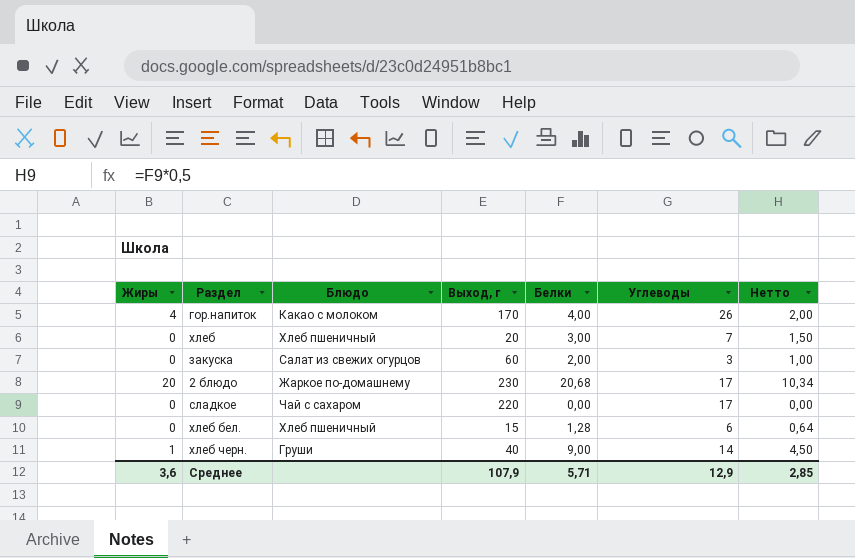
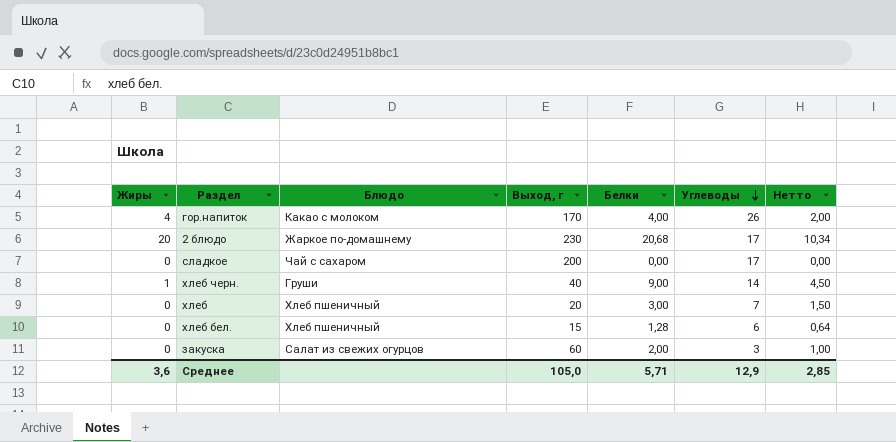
row order: none -> Углеводы descending
сладкое | Выход, г: 220 -> 200
Среднее | Выход, г: 107,9 -> 105,0

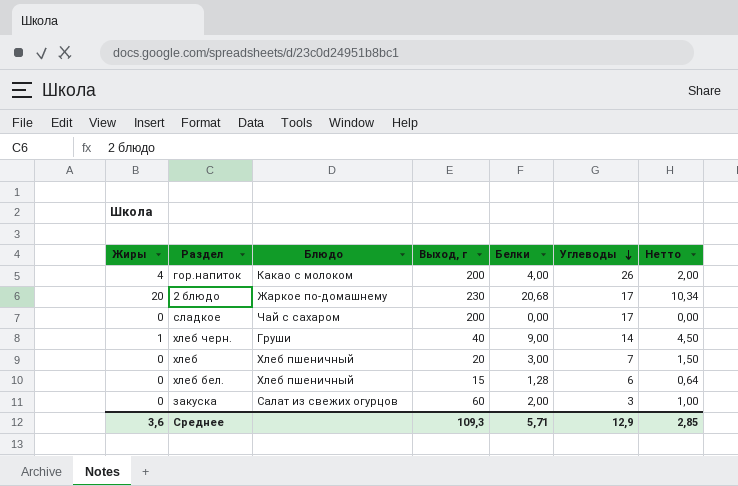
гор.напиток | Выход, г: 170 -> 200
Среднее | Выход, г: 105,0 -> 109,3

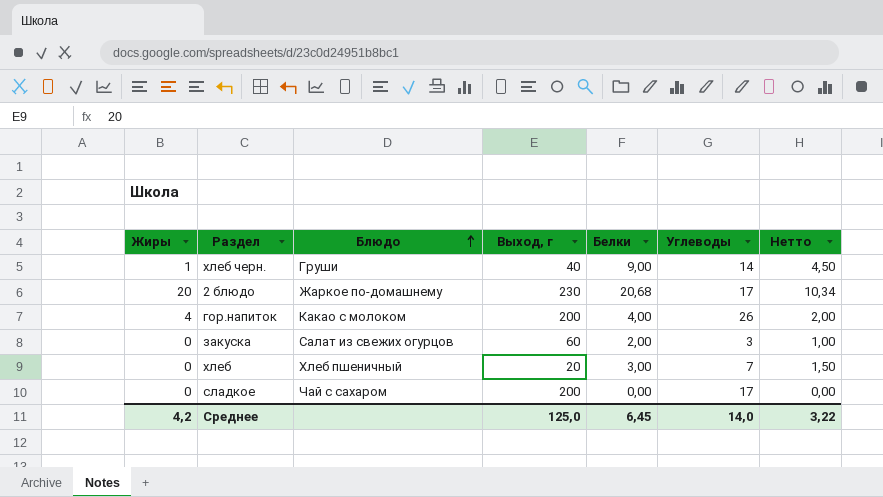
row order: Углеводы descending -> Блюдо ascending
row хлеб бел.: 0 | Хлеб пшеничный | 15 | 1,28 | 6 | 0,64 -> none
Среднее | Жиры: 3,6 -> 4,2
Среднее | Выход, г: 109,3 -> 125,0
Среднее | Белки: 5,71 -> 6,45
Среднее | Углеводы: 12,9 -> 14,0
Среднее | Нетто: 2,85 -> 3,22

